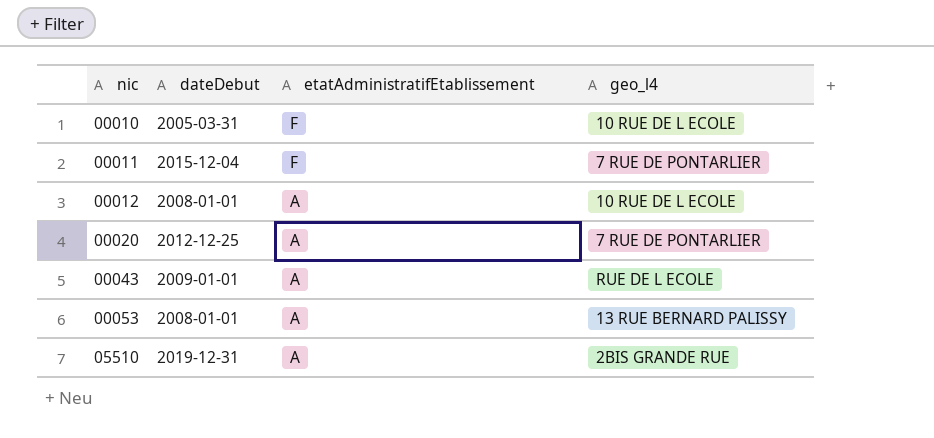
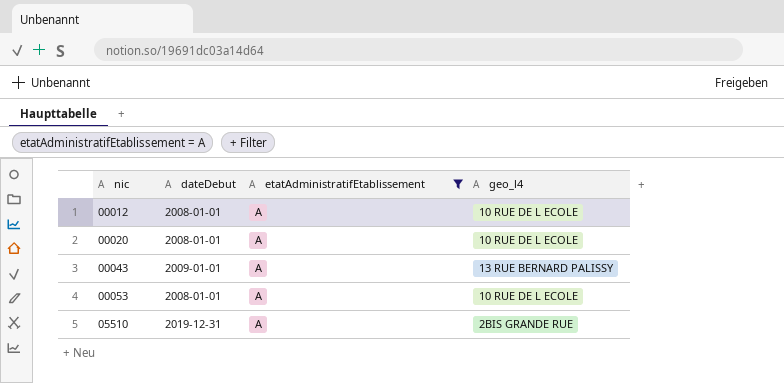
filter: none -> etatAdministratifEtablissement = A
00020 | dateDebut: 2012-12-25 -> 2008-01-01
00020 | geo_l4: 7 RUE DE PONTARLIER -> 10 RUE DE L ECOLE
00043 | geo_l4: RUE DE L ECOLE -> 13 RUE BERNARD PALISSY
00053 | geo_l4: 13 RUE BERNARD PALISSY -> 10 RUE DE L ECOLE

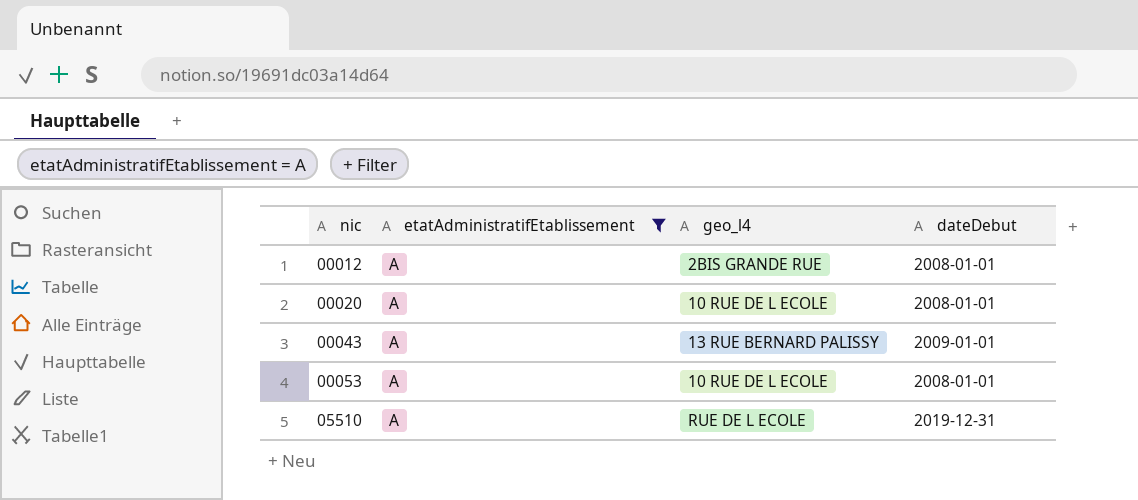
column dateDebut | position: 2 -> 4
00012 | geo_l4: 10 RUE DE L ECOLE -> 2BIS GRANDE RUE
05510 | geo_l4: 2BIS GRANDE RUE -> RUE DE L ECOLE

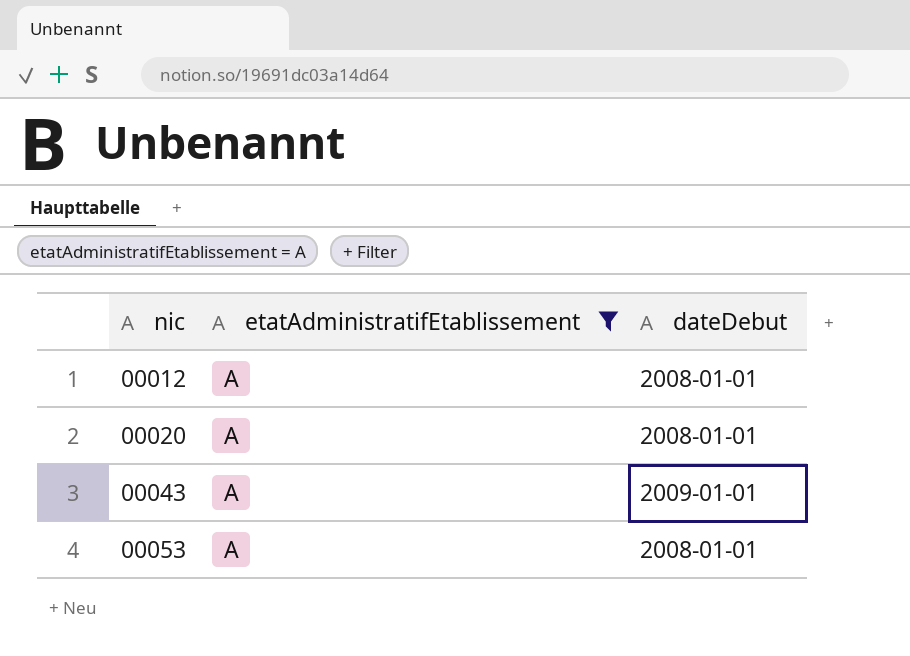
column geo_l4 | position: 3 -> none
row 05510: A | RUE DE L ECOLE | 2019-12-31 -> none

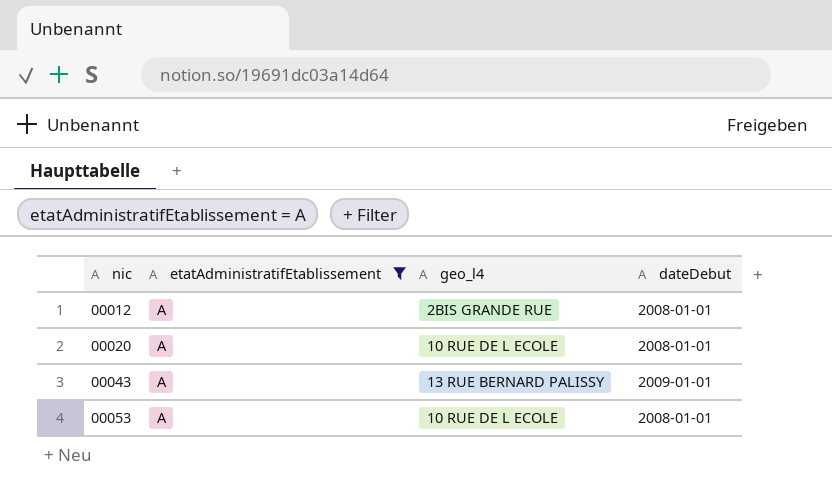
column geo_l4 | position: none -> 3

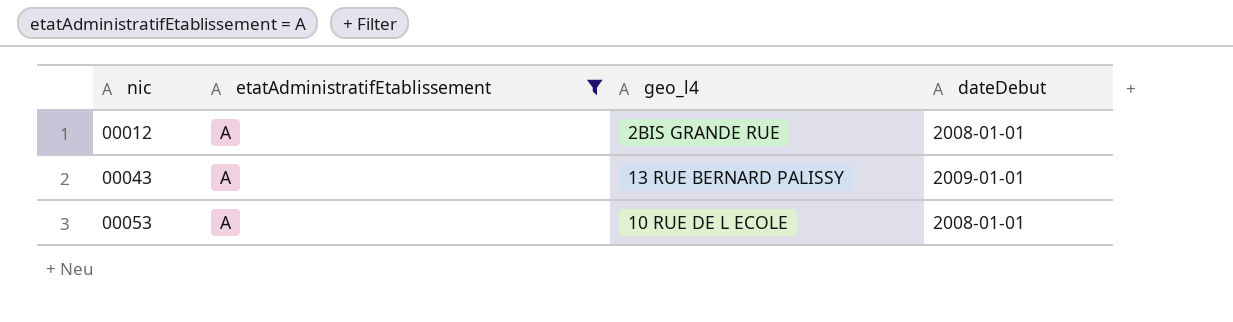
row 00020: A | 10 RUE DE L ECOLE | 2008-01-01 -> none

